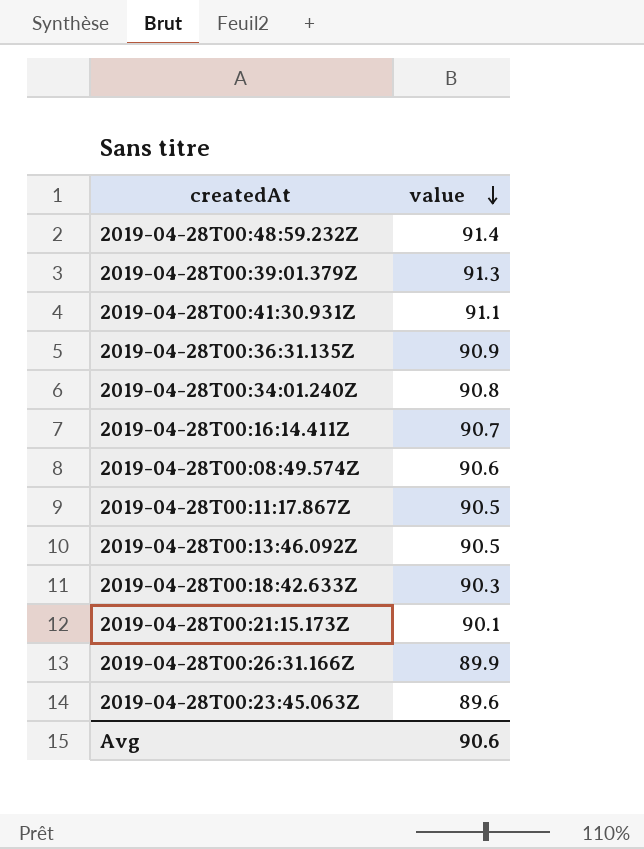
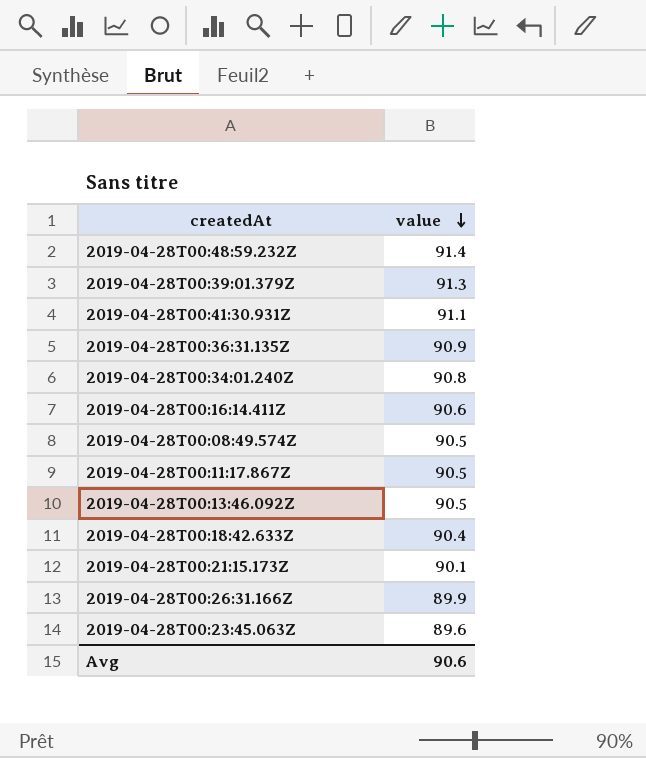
2019-04-28T00:16:14.411Z | value: 90.7 -> 90.6
2019-04-28T00:08:49.574Z | value: 90.6 -> 90.5
2019-04-28T00:18:42.633Z | value: 90.3 -> 90.4

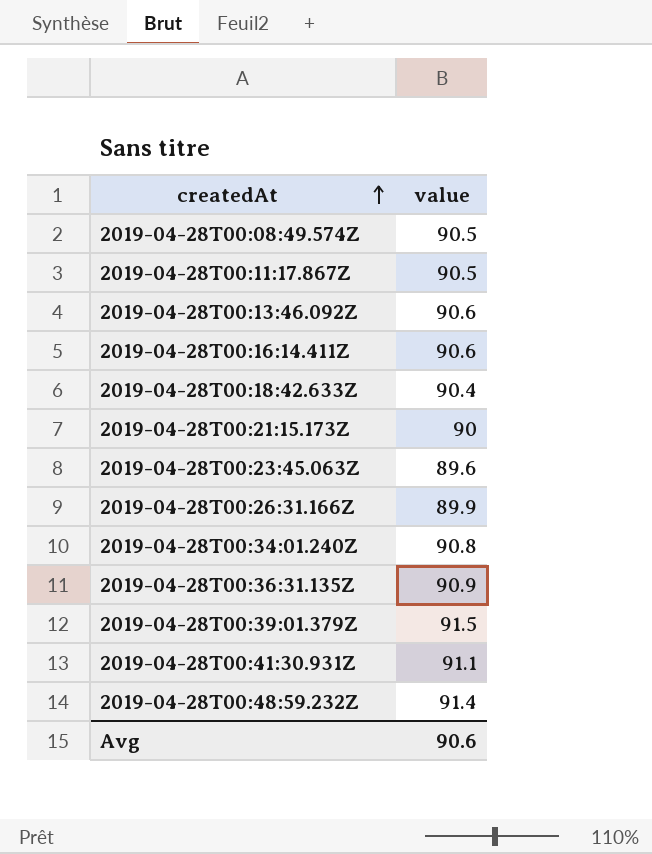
row order: value descending -> createdAt ascending
2019-04-28T00:13:46.092Z | value: 90.5 -> 90.6
2019-04-28T00:21:15.173Z | value: 90.1 -> 90
2019-04-28T00:39:01.379Z | value: 91.3 -> 91.5

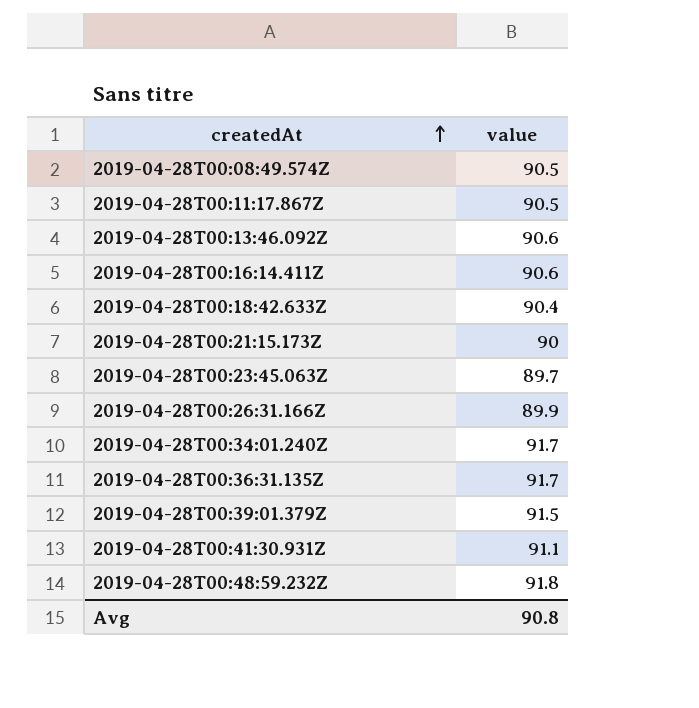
2019-04-28T00:23:45.063Z | value: 89.6 -> 89.7
2019-04-28T00:34:01.240Z | value: 90.8 -> 91.7
2019-04-28T00:36:31.135Z | value: 90.9 -> 91.7
2019-04-28T00:48:59.232Z | value: 91.4 -> 91.8
Avg | value: 90.6 -> 90.8

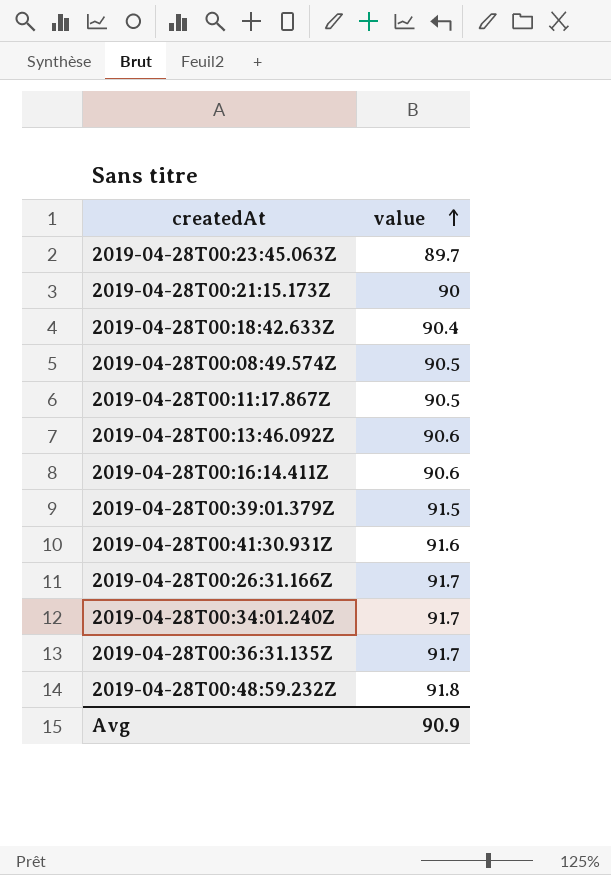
row order: createdAt ascending -> value ascending
2019-04-28T00:41:30.931Z | value: 91.1 -> 91.6
2019-04-28T00:26:31.166Z | value: 89.9 -> 91.7
Avg | value: 90.8 -> 90.9

